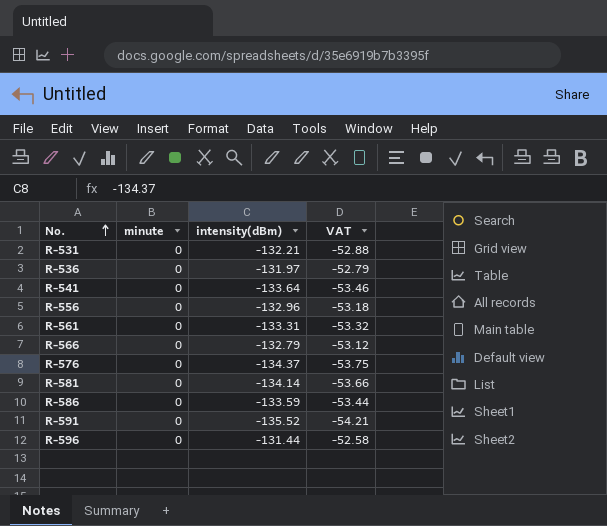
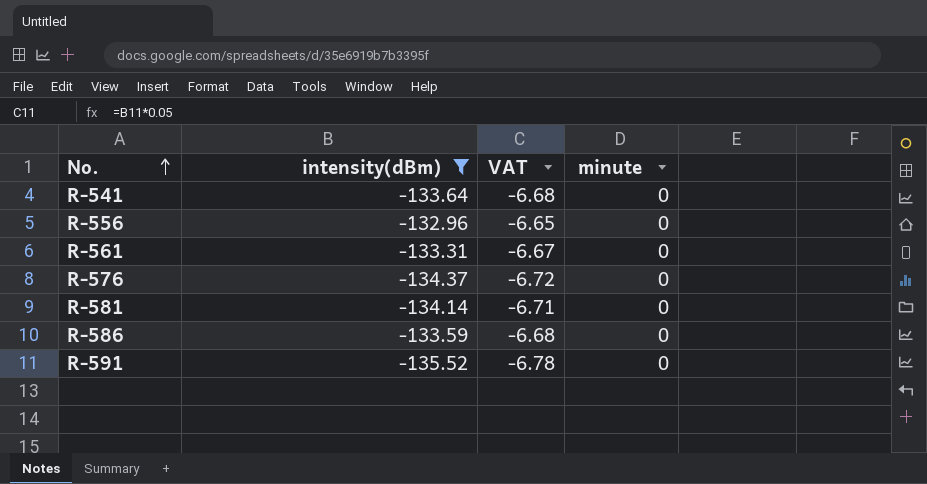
filter: none -> intensity(dBm) <= -132.96
column VAT | formula: [intensity(dBm)] * 0.4 -> [intensity(dBm)] * 0.05
column minute | position: 2 -> 4

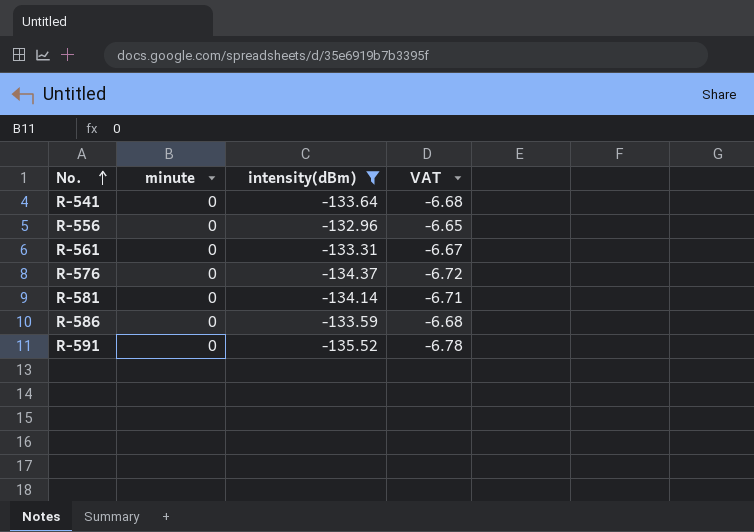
column minute | position: 4 -> 2

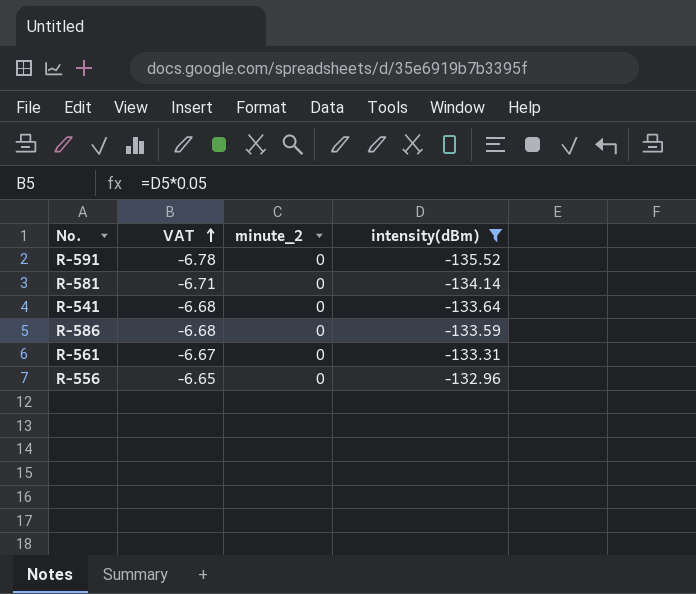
row order: No. ascending -> VAT ascending
column VAT | position: 4 -> 2
column name: minute -> minute_2
row R-576: 0 | -134.37 | -6.72 -> none

